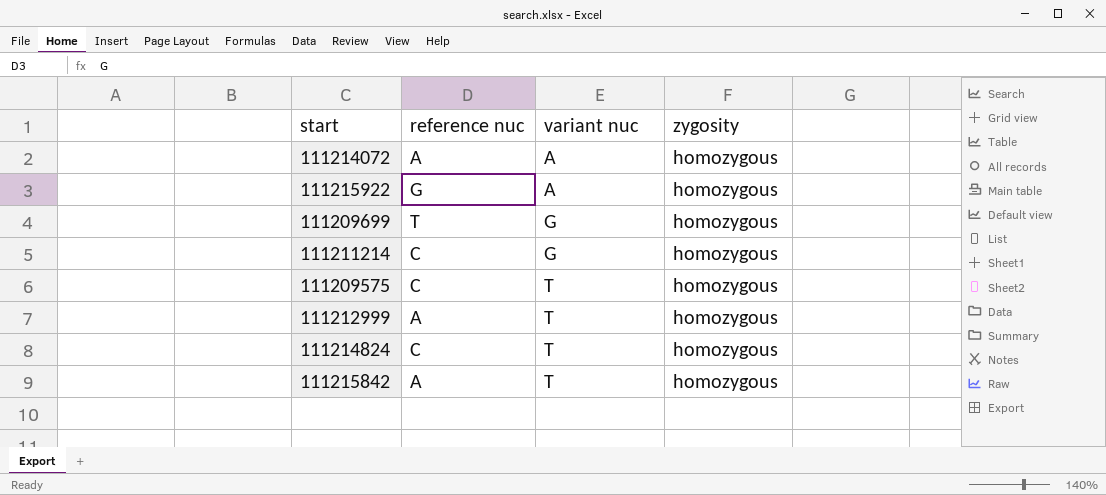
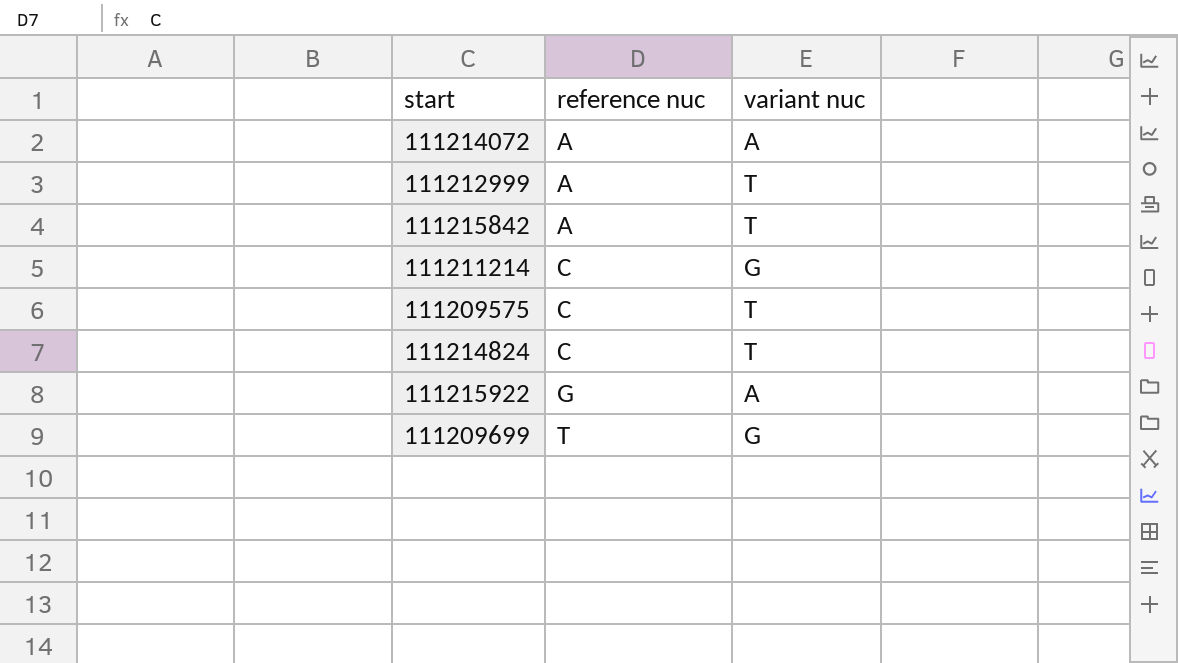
row order: variant nuc ascending -> reference nuc ascending
column zygosity | position: 4 -> none

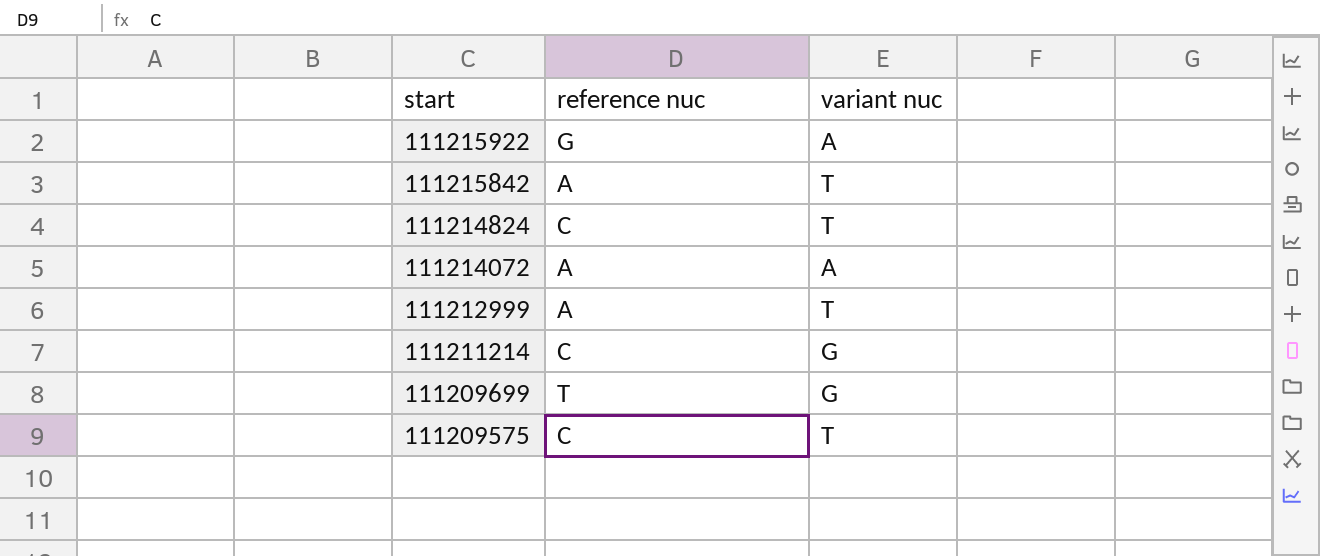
row order: reference nuc ascending -> start descending

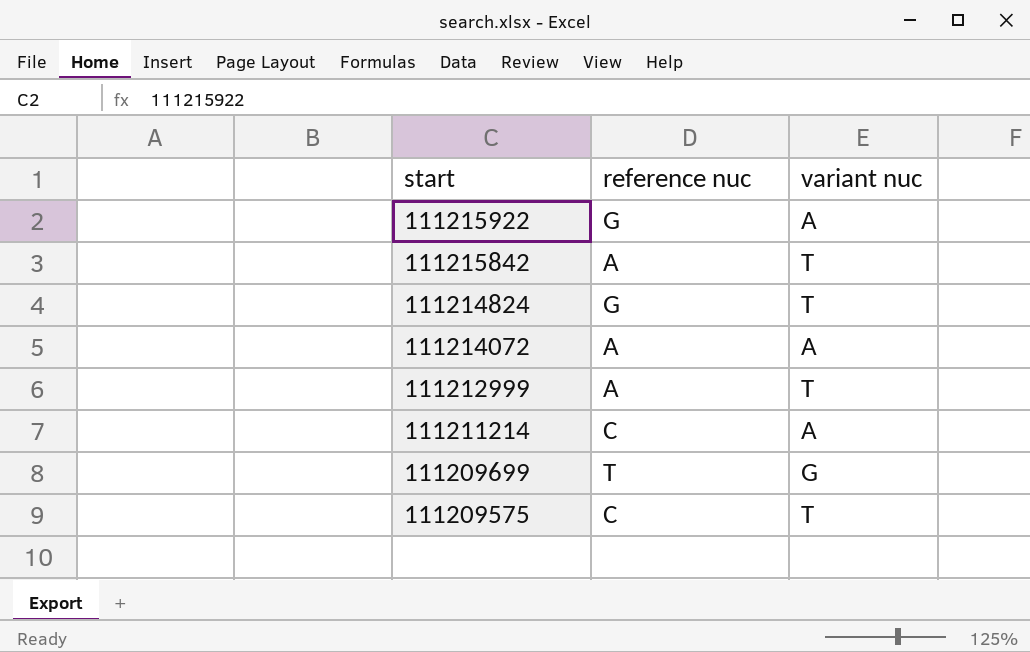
111214824 | reference nuc: C -> G
111211214 | variant nuc: G -> A

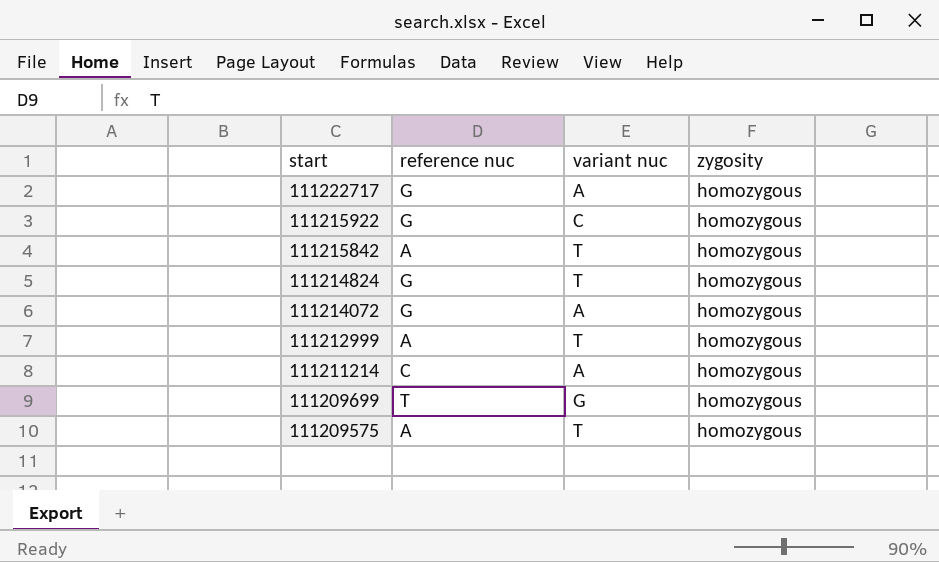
column zygosity | position: none -> 4
row 111222717: none -> G | A | homozygous
111215922 | variant nuc: A -> C
111214072 | reference nuc: A -> G
111209575 | reference nuc: C -> A

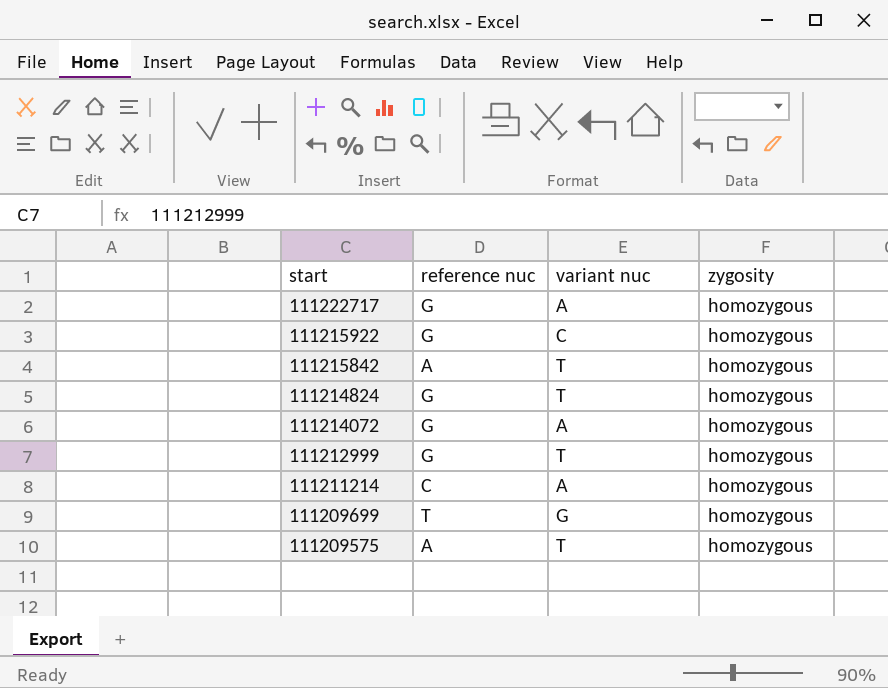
111212999 | reference nuc: A -> G

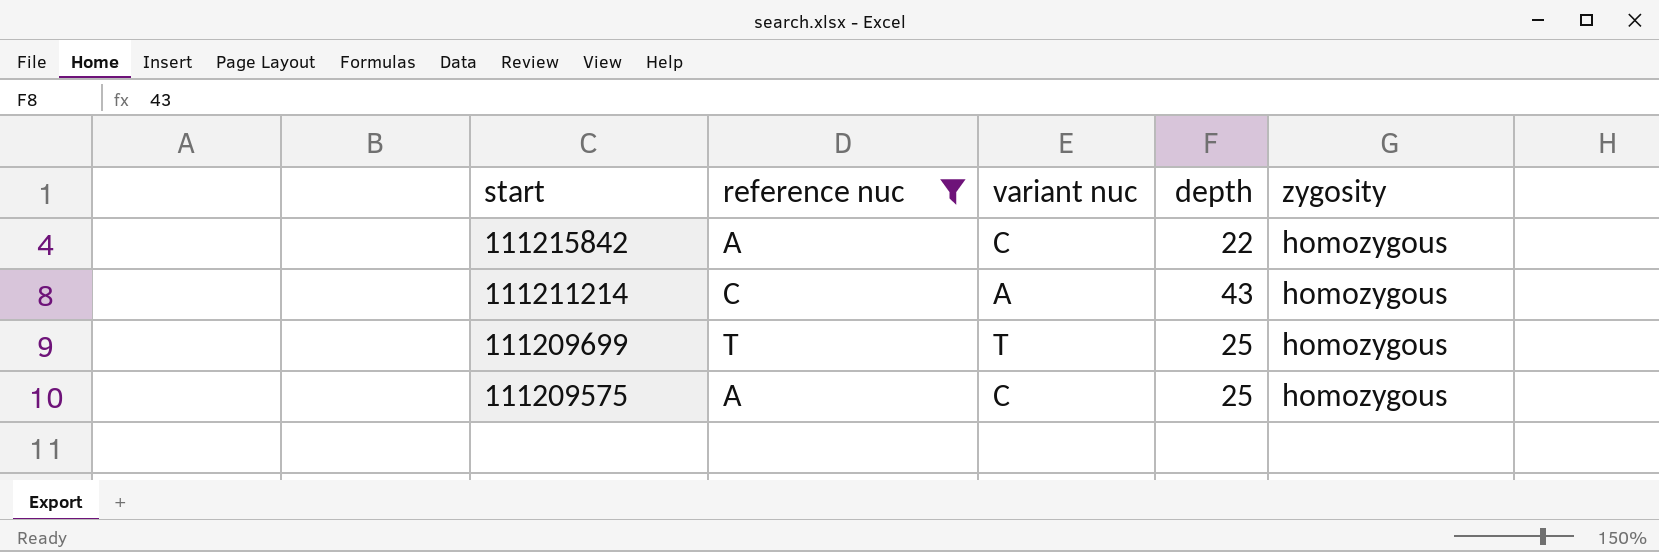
filter: none -> reference nuc != G
column depth | position: none -> 4
111215842 | variant nuc: T -> C
111209699 | variant nuc: G -> T
111209575 | variant nuc: T -> C

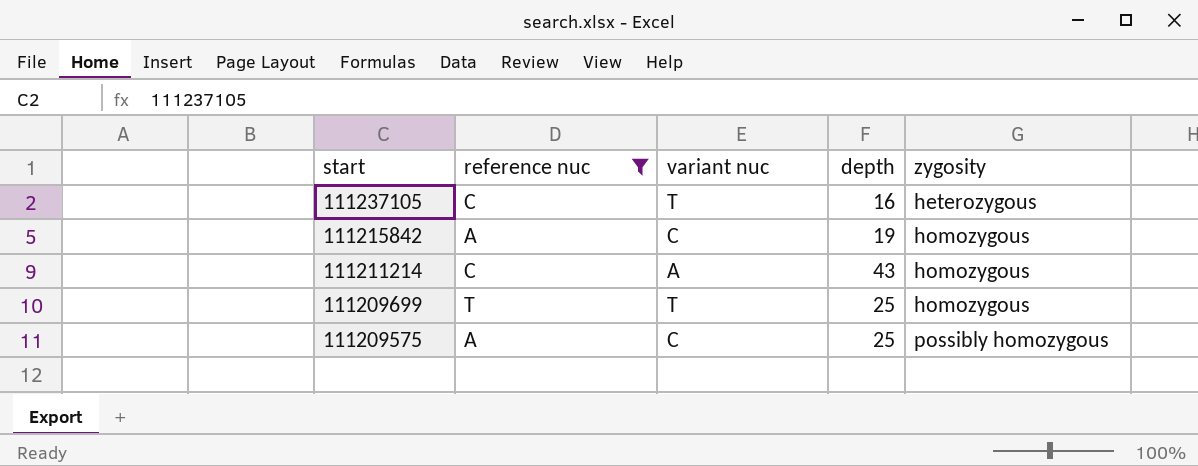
row 111237105: none -> C | T | 16 | heterozygous
111215842 | depth: 22 -> 19
111209575 | zygosity: homozygous -> possibly homozygous

